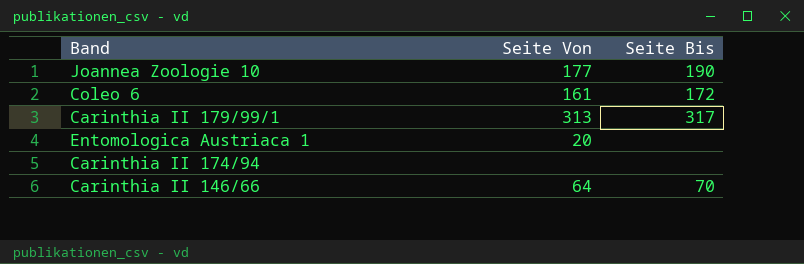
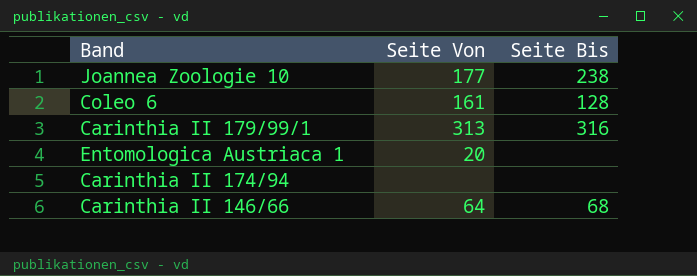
Joannea Zoologie 10 | Seite Bis: 190 -> 238
Coleo 6 | Seite Bis: 172 -> 128
Carinthia II 179/99/1 | Seite Bis: 317 -> 316
Carinthia II 146/66 | Seite Bis: 70 -> 68

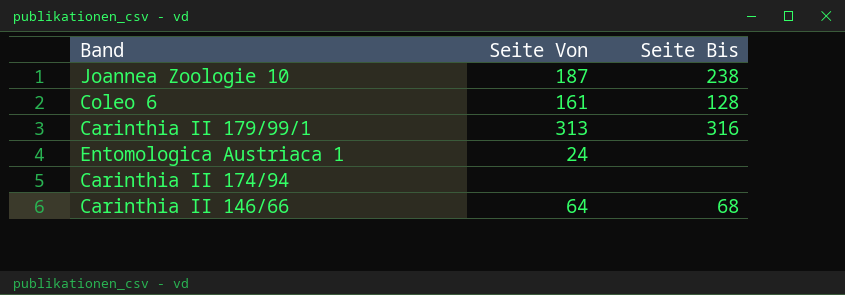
Joannea Zoologie 10 | Seite Von: 177 -> 187
Entomologica Austriaca 1 | Seite Von: 20 -> 24

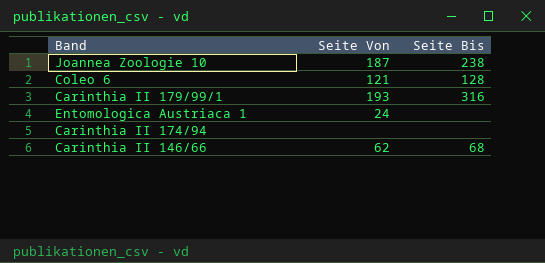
Coleo 6 | Seite Von: 161 -> 121
Carinthia II 179/99/1 | Seite Von: 313 -> 193
Carinthia II 146/66 | Seite Von: 64 -> 62

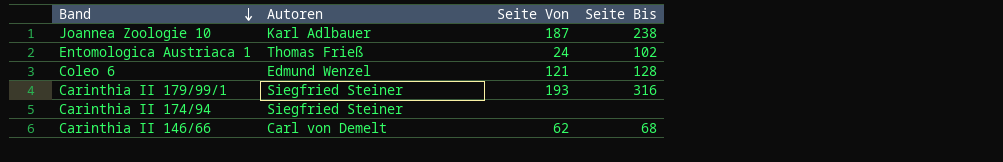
row order: none -> Band descending
column Autoren | position: none -> 2
Entomologica Austriaca 1 | Seite Bis: none -> 102

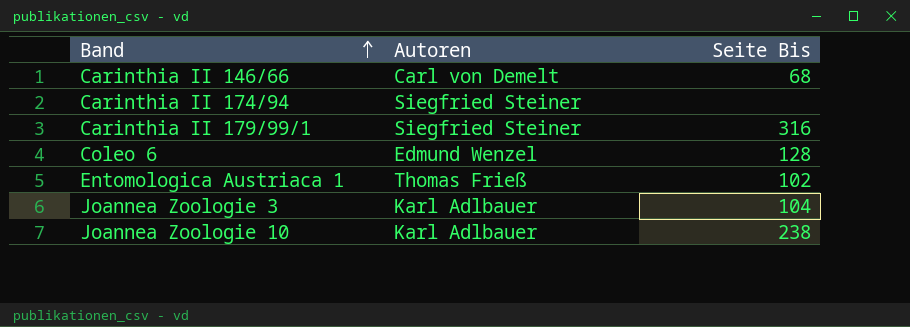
row order: Band descending -> Band ascending
column Seite Von | position: 3 -> none
row Joannea Zoologie 3: none -> Karl Adlbauer | 104

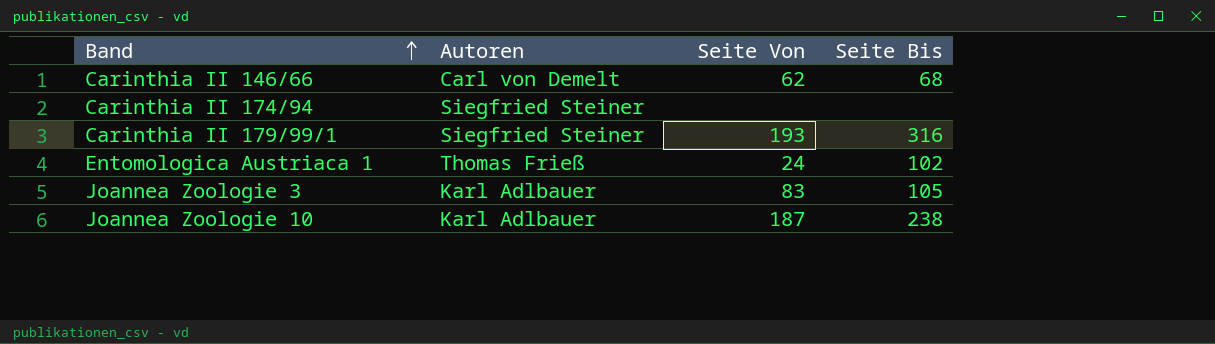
column Seite Von | position: none -> 3
row Coleo 6: Edmund Wenzel | 128 -> none
Joannea Zoologie 3 | Seite Bis: 104 -> 105

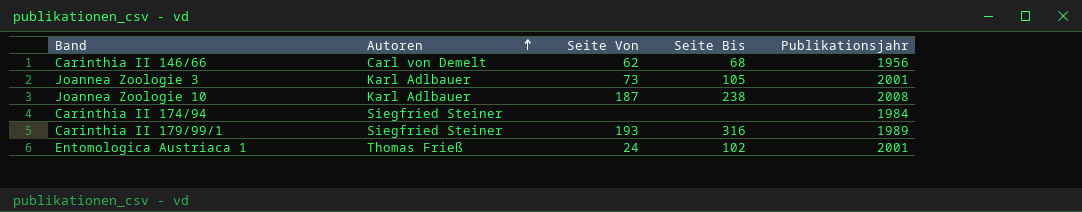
row order: Band ascending -> Autoren ascending
column Publikationsjahr | position: none -> 5
Joannea Zoologie 3 | Seite Von: 83 -> 73

